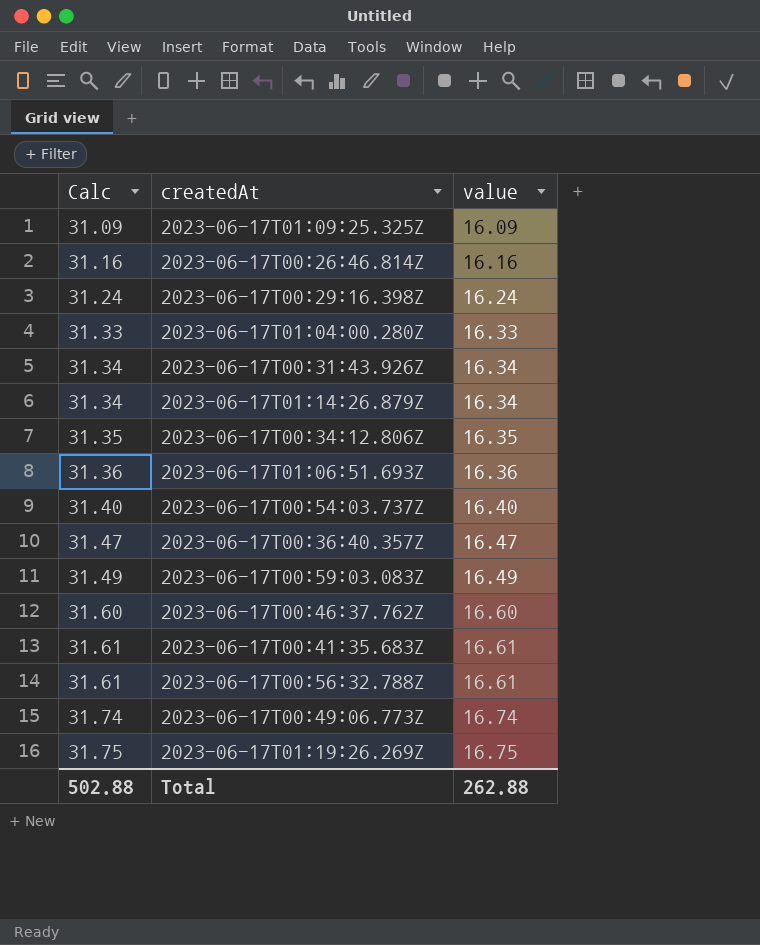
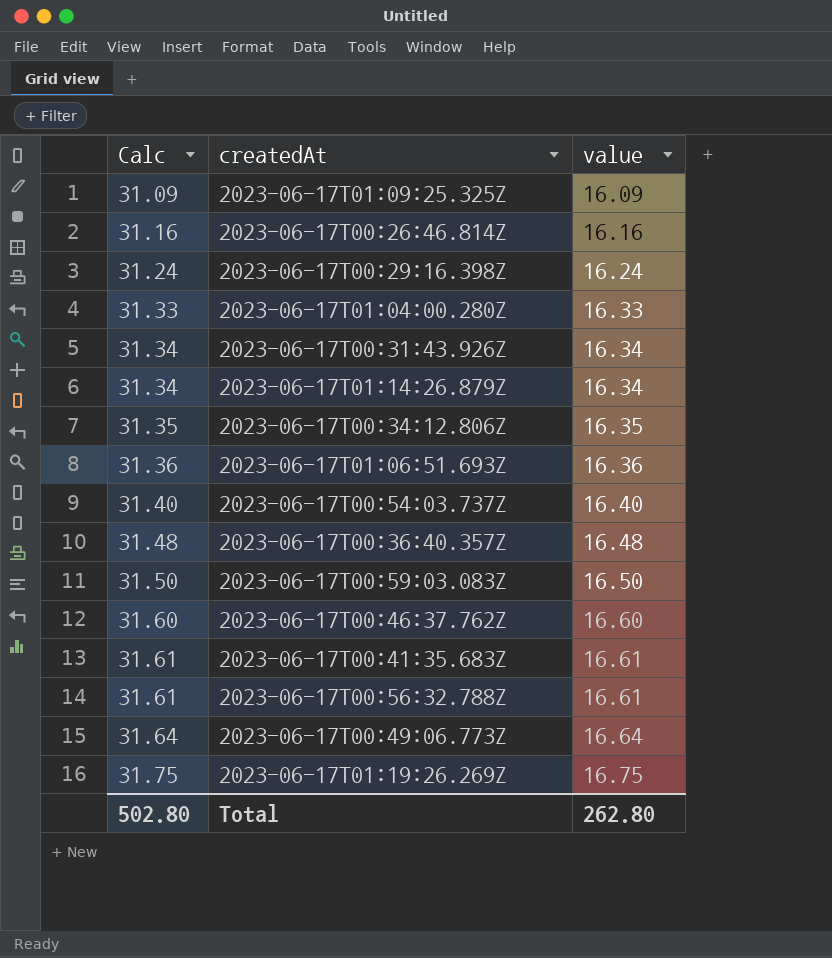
2023-06-17T00:36:40.357Z | Calc: 31.47 -> 31.48
2023-06-17T00:36:40.357Z | value: 16.47 -> 16.48
2023-06-17T00:59:03.083Z | Calc: 31.49 -> 31.50
2023-06-17T00:59:03.083Z | value: 16.49 -> 16.50
2023-06-17T00:49:06.773Z | Calc: 31.74 -> 31.64
2023-06-17T00:49:06.773Z | value: 16.74 -> 16.64
Total | Calc: 502.88 -> 502.80
Total | value: 262.88 -> 262.80

